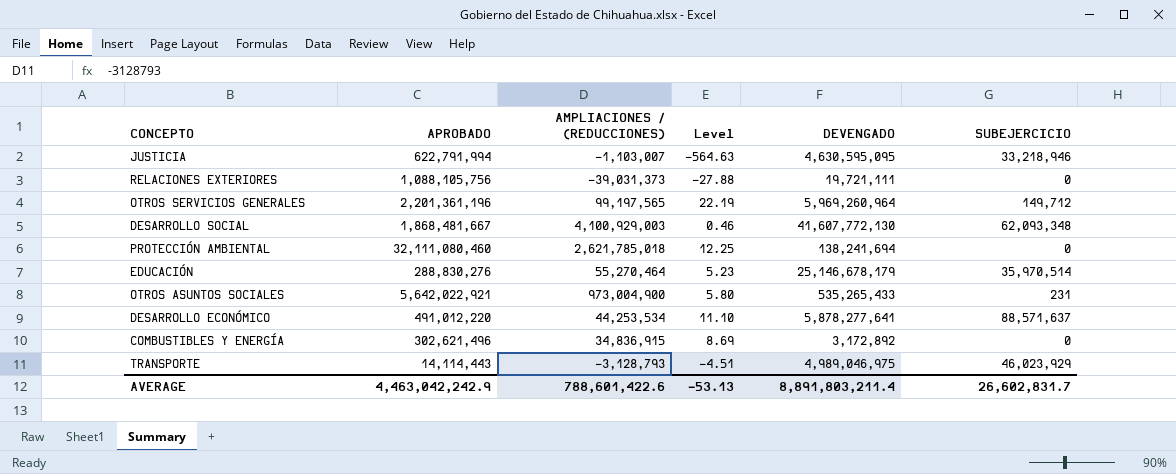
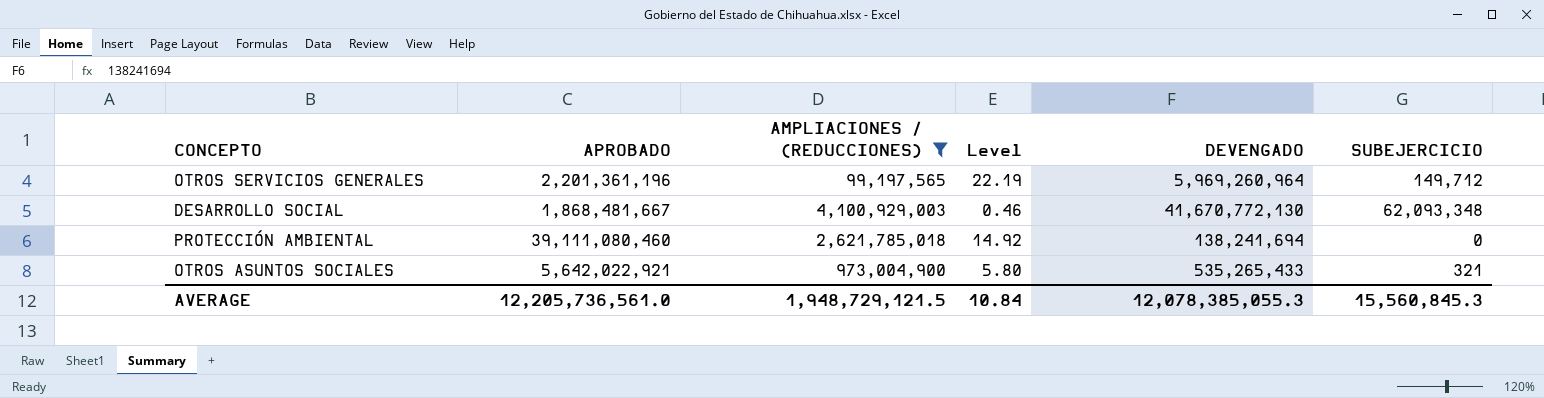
filter: none -> AMPLIACIONES / (REDUCCIONES) >= 99,197,565
DESARROLLO SOCIAL | DEVENGADO: 41,607,772,130 -> 41,670,772,130
PROTECCIÓN AMBIENTAL | APROBADO: 32,111,080,460 -> 39,111,080,460
PROTECCIÓN AMBIENTAL | Level: 12.25 -> 14.92
OTROS ASUNTOS SOCIALES | SUBEJERCICIO: 231 -> 321
AVERAGE | APROBADO: 4,463,042,242.9 -> 12,205,736,561.0
AVERAGE | AMPLIACIONES / (REDUCCIONES): 788,601,422.6 -> 1,948,729,121.5
AVERAGE | Level: -53.13 -> 10.84
AVERAGE | DEVENGADO: 8,891,803,211.4 -> 12,078,385,055.3
AVERAGE | SUBEJERCICIO: 26,602,831.7 -> 15,560,845.3

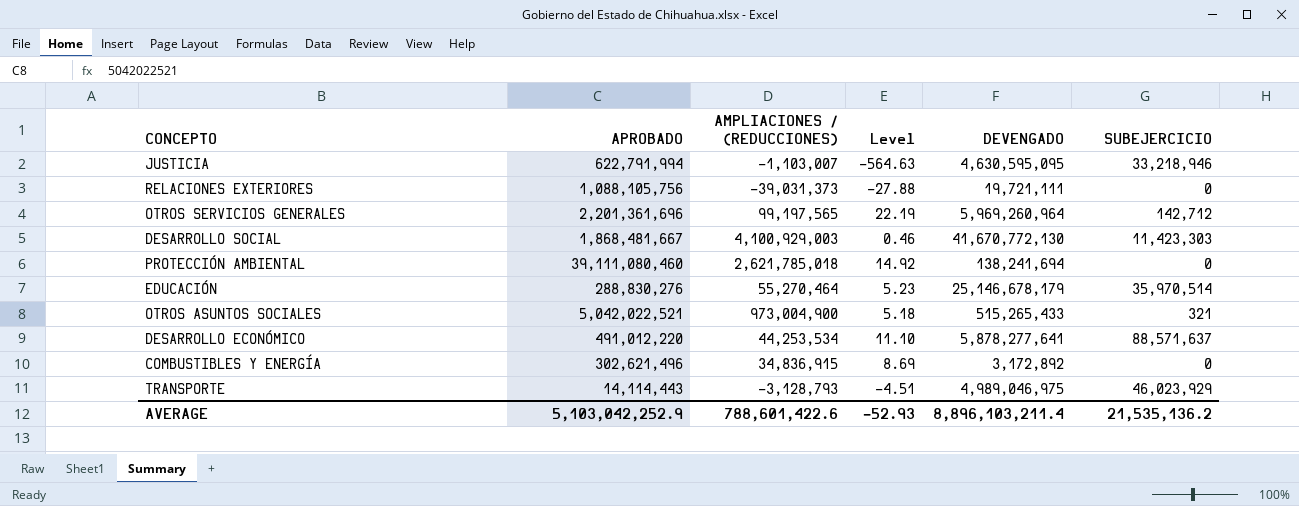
filter: AMPLIACIONES / (REDUCCIONES) >= 99,197,565 -> none
OTROS SERVICIOS GENERALES | APROBADO: 2,201,361,196 -> 2,201,361,696
OTROS SERVICIOS GENERALES | SUBEJERCICIO: 149,712 -> 142,712
DESARROLLO SOCIAL | SUBEJERCICIO: 62,093,348 -> 11,423,303
OTROS ASUNTOS SOCIALES | APROBADO: 5,642,022,921 -> 5,042,022,521
OTROS ASUNTOS SOCIALES | Level: 5.80 -> 5.18
OTROS ASUNTOS SOCIALES | DEVENGADO: 535,265,433 -> 515,265,433
AVERAGE | APROBADO: 12,205,736,561.0 -> 5,103,042,252.9
AVERAGE | AMPLIACIONES / (REDUCCIONES): 1,948,729,121.5 -> 788,601,422.6
AVERAGE | Level: 10.84 -> -52.93
AVERAGE | DEVENGADO: 12,078,385,055.3 -> 8,896,103,211.4
AVERAGE | SUBEJERCICIO: 15,560,845.3 -> 21,535,136.2

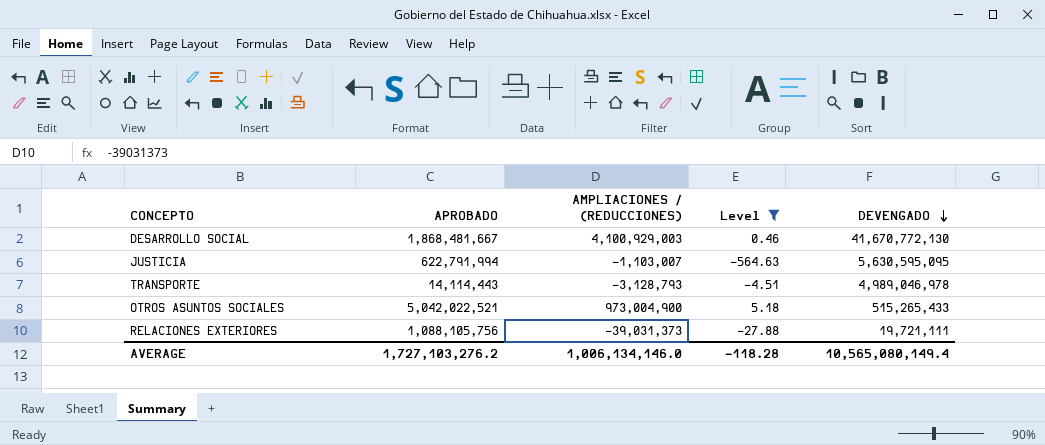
filter: none -> Level <= 5.18
row order: none -> DEVENGADO descending
column SUBEJERCICIO | position: 6 -> none
JUSTICIA | DEVENGADO: 4,630,595,095 -> 5,630,595,095
TRANSPORTE | DEVENGADO: 4,989,046,975 -> 4,989,046,978
AVERAGE | APROBADO: 5,103,042,252.9 -> 1,727,103,276.2
AVERAGE | AMPLIACIONES / (REDUCCIONES): 788,601,422.6 -> 1,006,134,146.0
AVERAGE | Level: -52.93 -> -118.28
AVERAGE | DEVENGADO: 8,896,103,211.4 -> 10,565,080,149.4

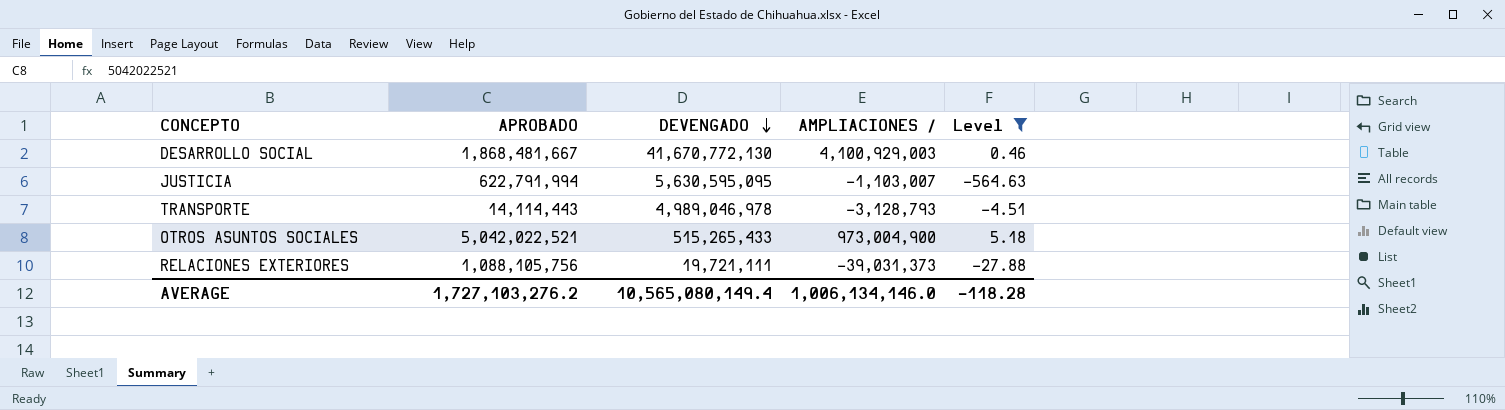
column DEVENGADO | position: 5 -> 3
column name: AMPLIACIONES / (REDUCCIONES) -> AMPLIACIONES /

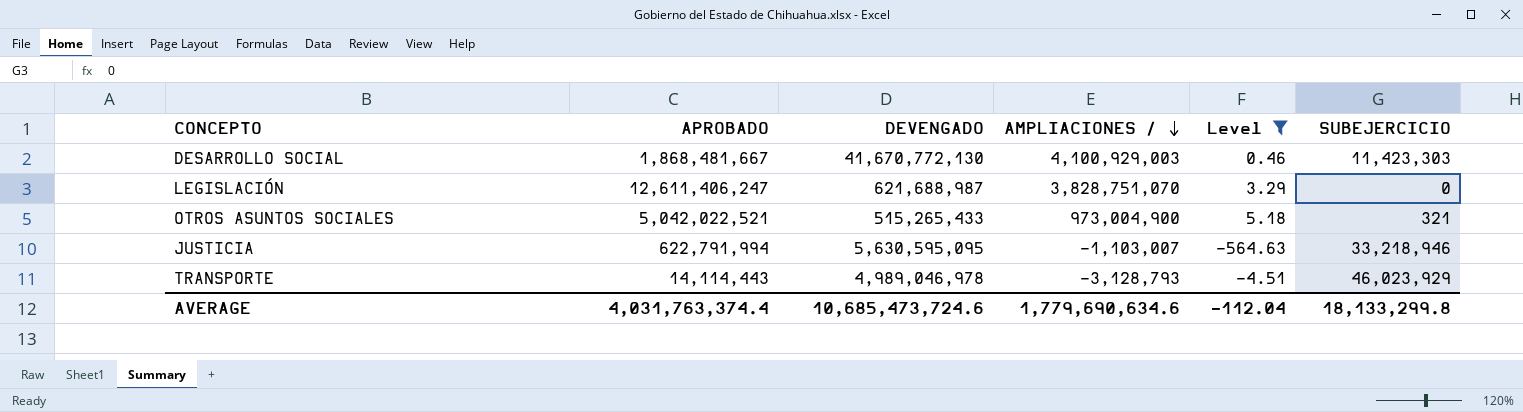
row order: DEVENGADO descending -> AMPLIACIONES / descending
column SUBEJERCICIO | position: none -> 6
row RELACIONES EXTERIORES: 1,088,105,756 | 19,721,111 | -39,031,373 | -27.88 -> none
row LEGISLACIÓN: none -> 12,611,406,247 | 621,688,987 | 3,828,751,070 | 3.29 | 0
AVERAGE | APROBADO: 1,727,103,276.2 -> 4,031,763,374.4
AVERAGE | DEVENGADO: 10,565,080,149.4 -> 10,685,473,724.6
AVERAGE | AMPLIACIONES /: 1,006,134,146.0 -> 1,779,690,634.6
AVERAGE | Level: -118.28 -> -112.04

